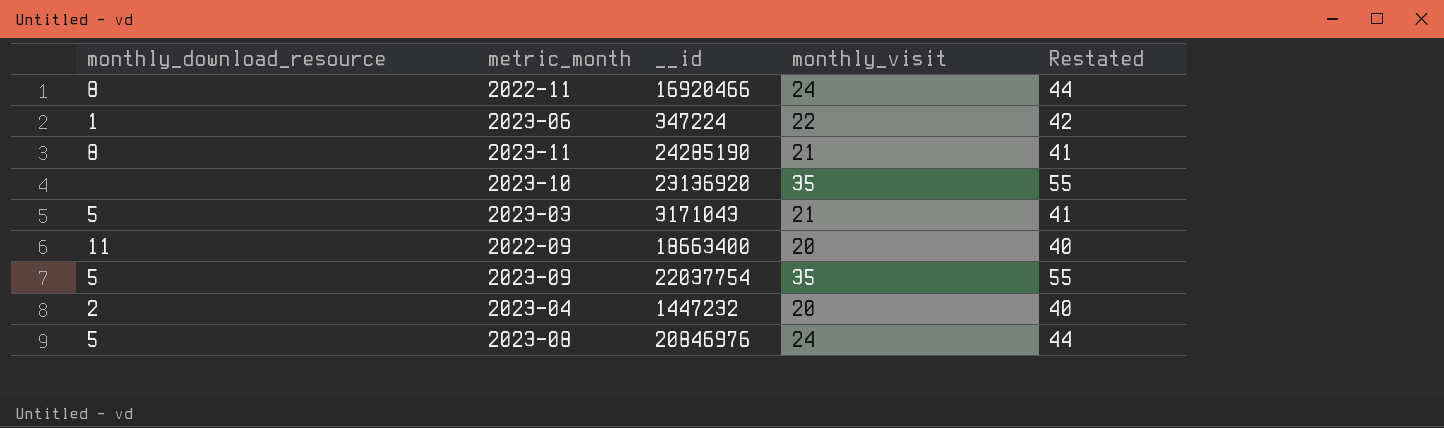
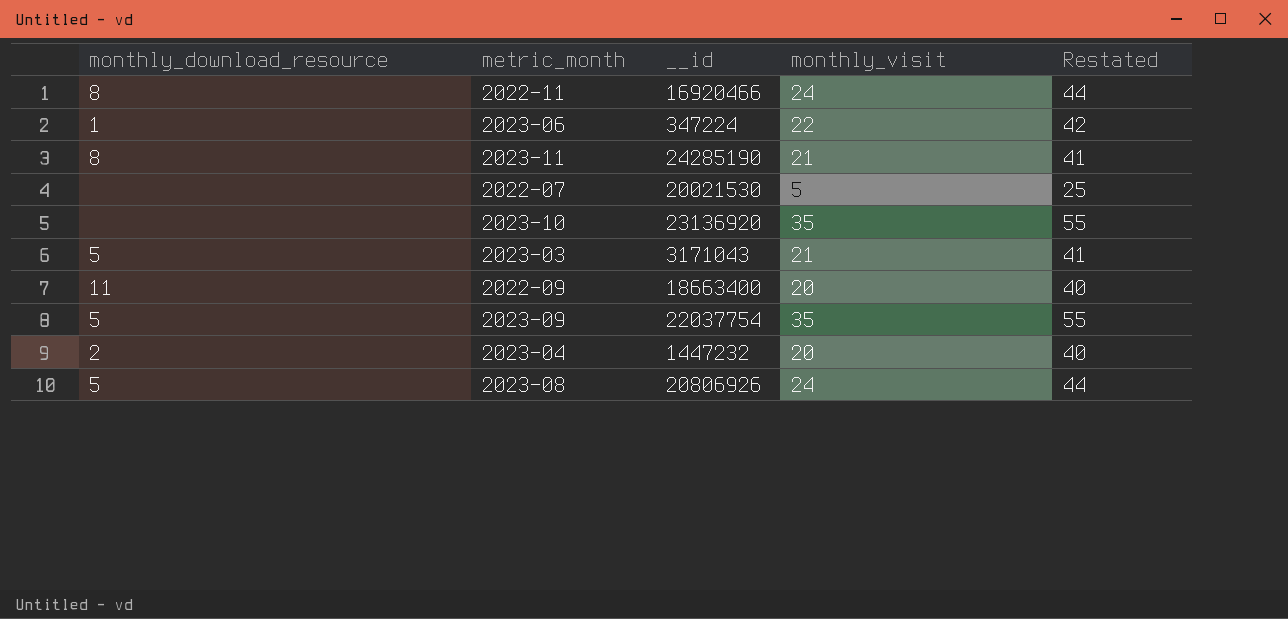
row 2022-07: none -> none | 20021530 | 5 | 25
2023-08 | __id: 20846976 -> 20806926

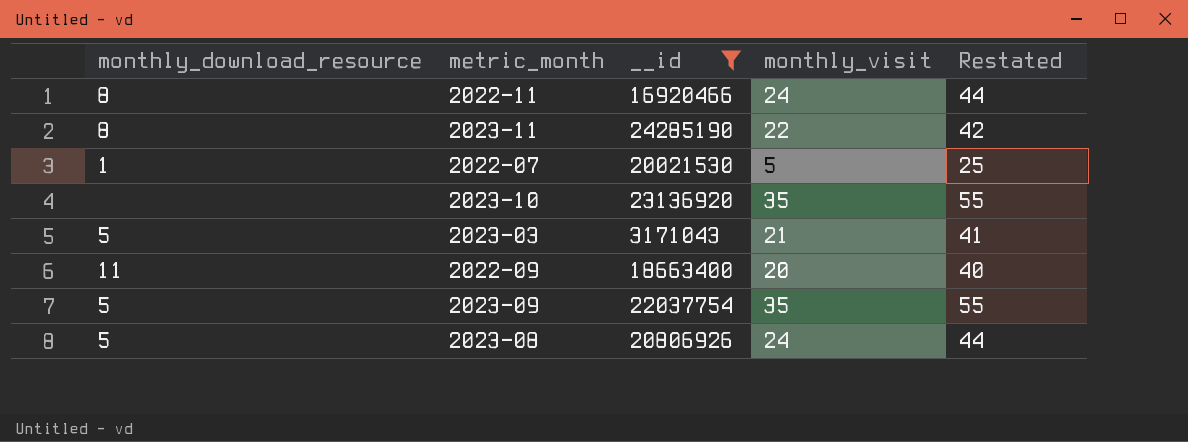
filter: none -> __id >= 3171043
2023-11 | monthly_visit: 21 -> 22
2023-11 | Restated: 41 -> 42
2022-07 | monthly_download_resource: none -> 1

